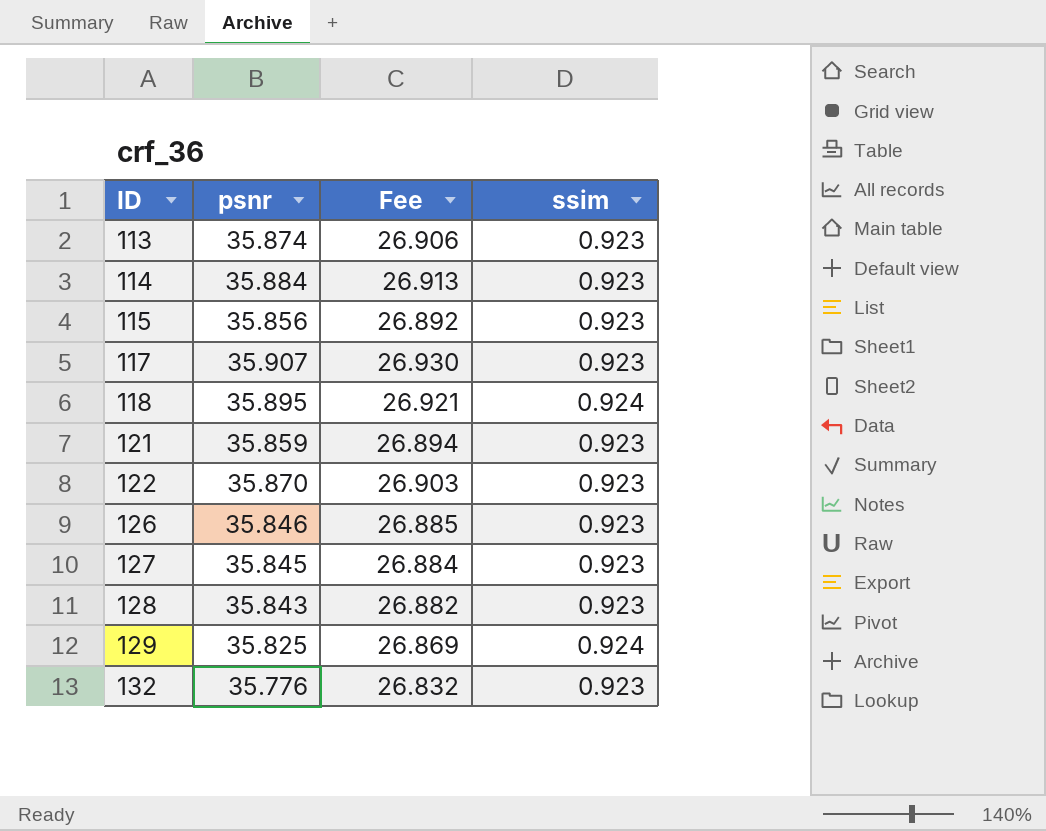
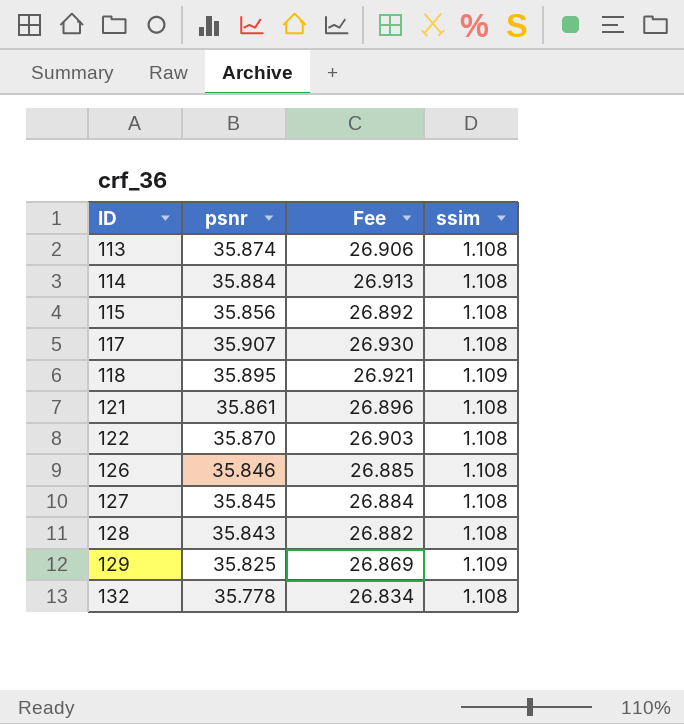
113 | ssim: 0.923 -> 1.108
114 | ssim: 0.923 -> 1.108
115 | ssim: 0.923 -> 1.108
117 | ssim: 0.923 -> 1.108
118 | ssim: 0.924 -> 1.109
121 | psnr: 35.859 -> 35.861
121 | Fee: 26.894 -> 26.896
121 | ssim: 0.923 -> 1.108
122 | ssim: 0.923 -> 1.108
126 | ssim: 0.923 -> 1.108
127 | ssim: 0.923 -> 1.108
128 | ssim: 0.923 -> 1.108
129 | ssim: 0.924 -> 1.109
132 | psnr: 35.776 -> 35.778
132 | Fee: 26.832 -> 26.834
132 | ssim: 0.923 -> 1.108

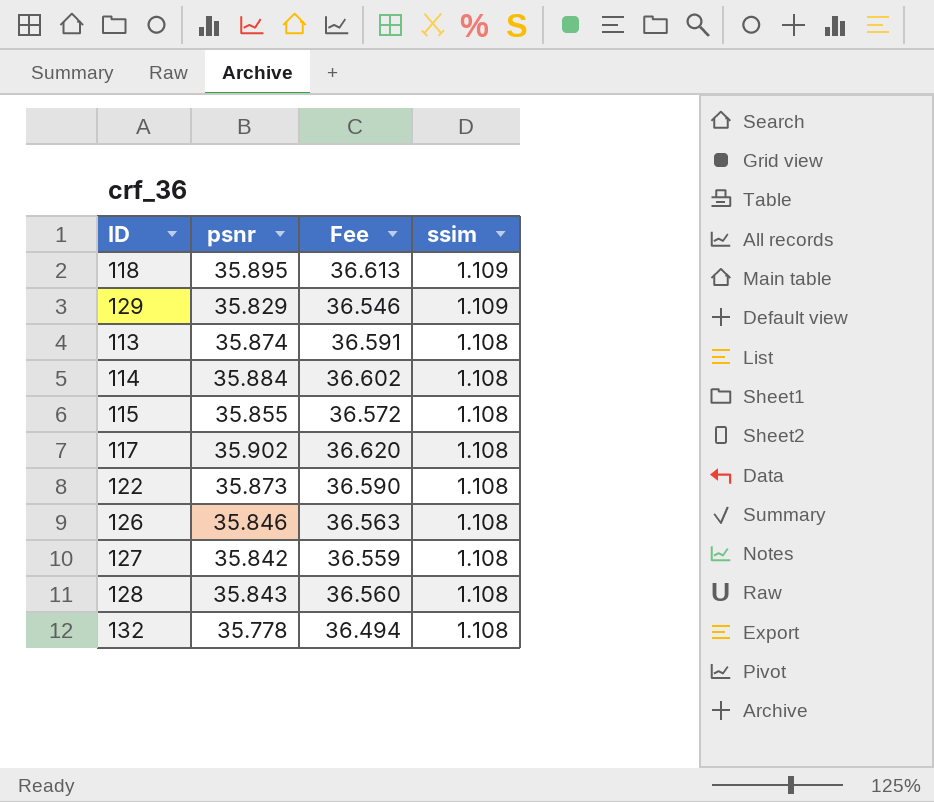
row order: ID ascending -> ssim descending
column Fee | formula: [psnr] * 0.75 -> [psnr] * 1.02
row 121: 35.861 | 26.896 | 1.108 -> none
129 | psnr: 35.825 -> 35.829
115 | psnr: 35.856 -> 35.855
117 | psnr: 35.907 -> 35.902
122 | psnr: 35.870 -> 35.873
127 | psnr: 35.845 -> 35.842

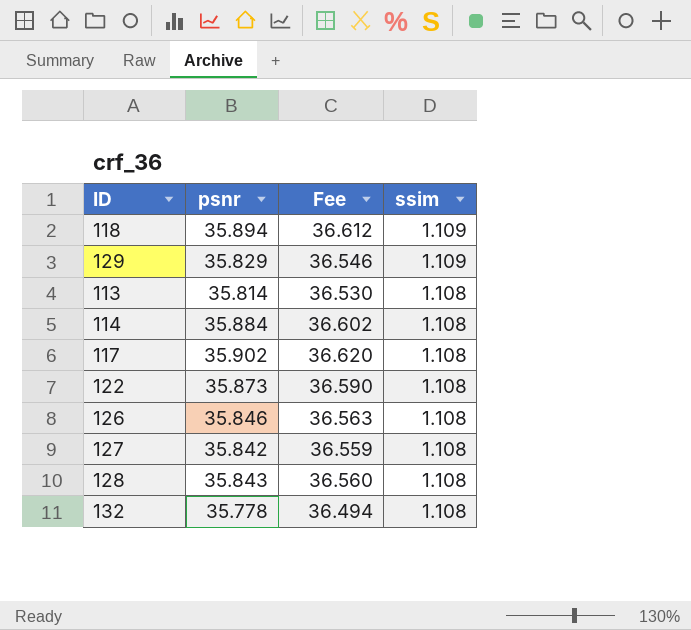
row 115: 35.855 | 36.572 | 1.108 -> none
118 | psnr: 35.895 -> 35.894
118 | Fee: 36.613 -> 36.612
113 | psnr: 35.874 -> 35.814
113 | Fee: 36.591 -> 36.530

